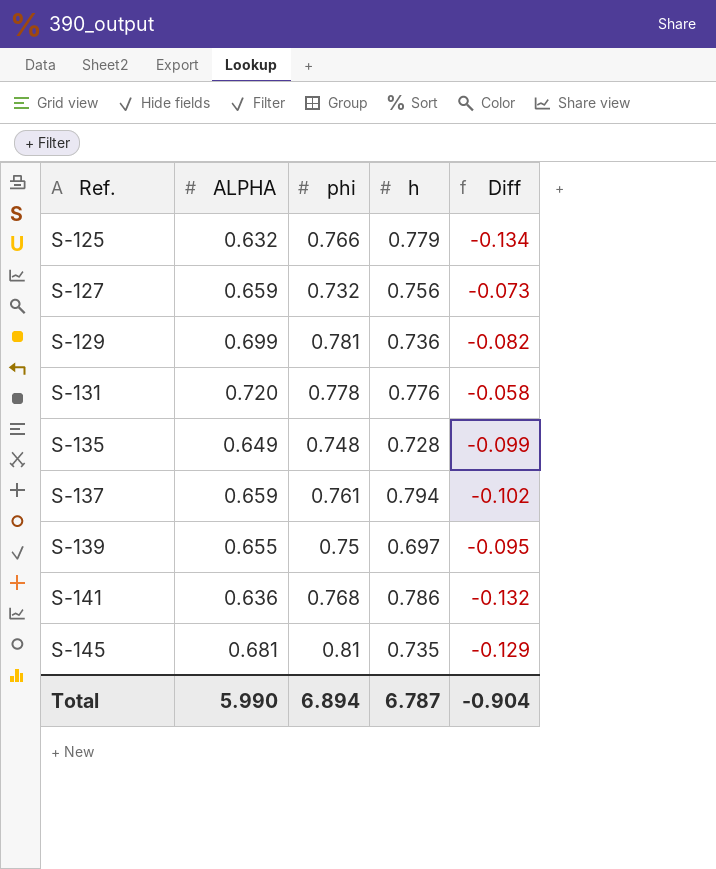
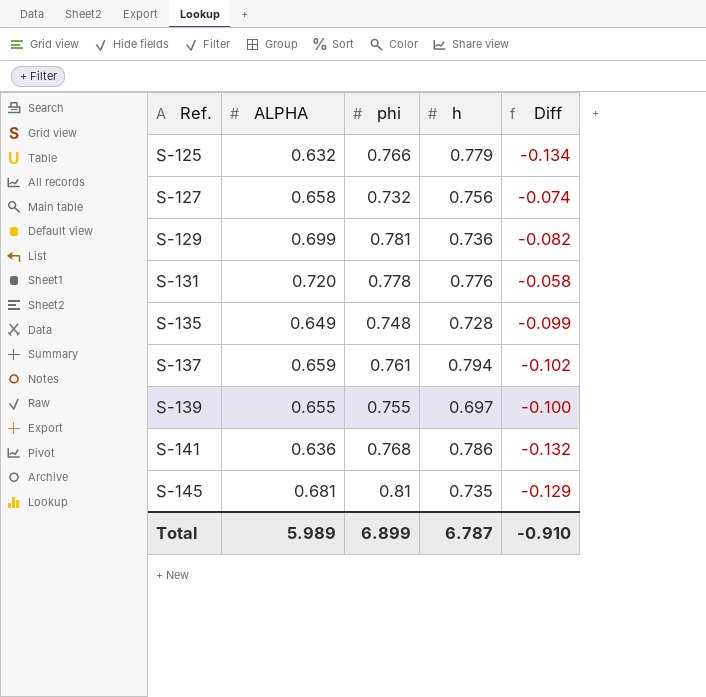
S-127 | ALPHA: 0.659 -> 0.658
S-127 | Diff: -0.073 -> -0.074
S-139 | phi: 0.75 -> 0.755
S-139 | Diff: -0.095 -> -0.100
Total | ALPHA: 5.990 -> 5.989
Total | phi: 6.894 -> 6.899
Total | Diff: -0.904 -> -0.910

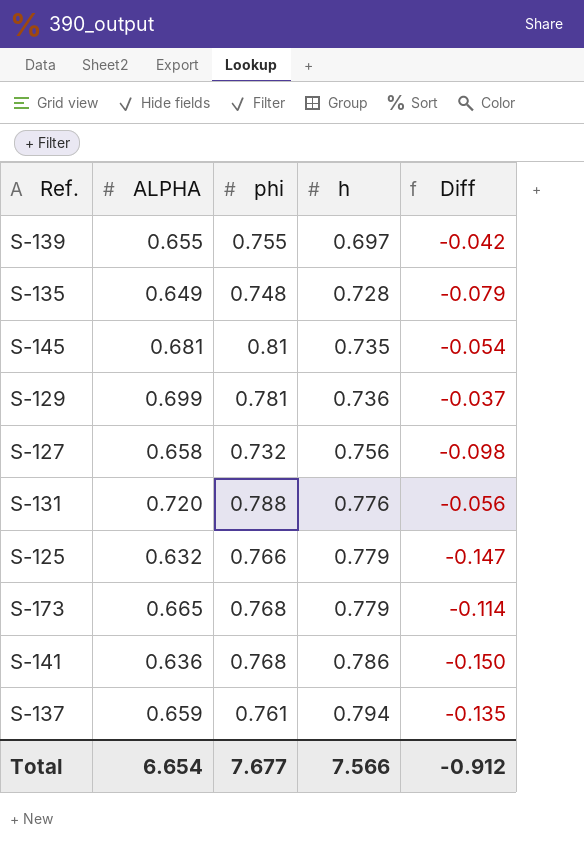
row order: Ref. ascending -> h ascending
column Diff | formula: [ALPHA] - [phi] -> [ALPHA] - [h]
S-131 | phi: 0.778 -> 0.788
row S-173: none -> 0.665 | 0.768 | 0.779 | -0.114
Total | ALPHA: 5.989 -> 6.654
Total | phi: 6.899 -> 7.677
Total | h: 6.787 -> 7.566
Total | Diff: -0.910 -> -0.912

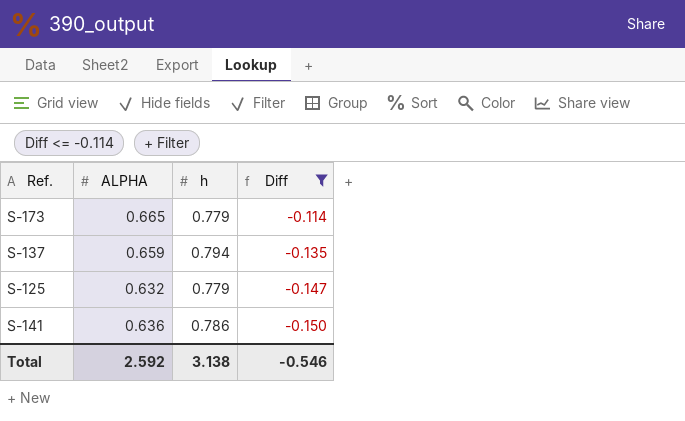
filter: none -> Diff <= -0.114
row order: h ascending -> Diff descending
column phi | position: 3 -> none
Total | ALPHA: 6.654 -> 2.592
Total | h: 7.566 -> 3.138
Total | Diff: -0.912 -> -0.546

